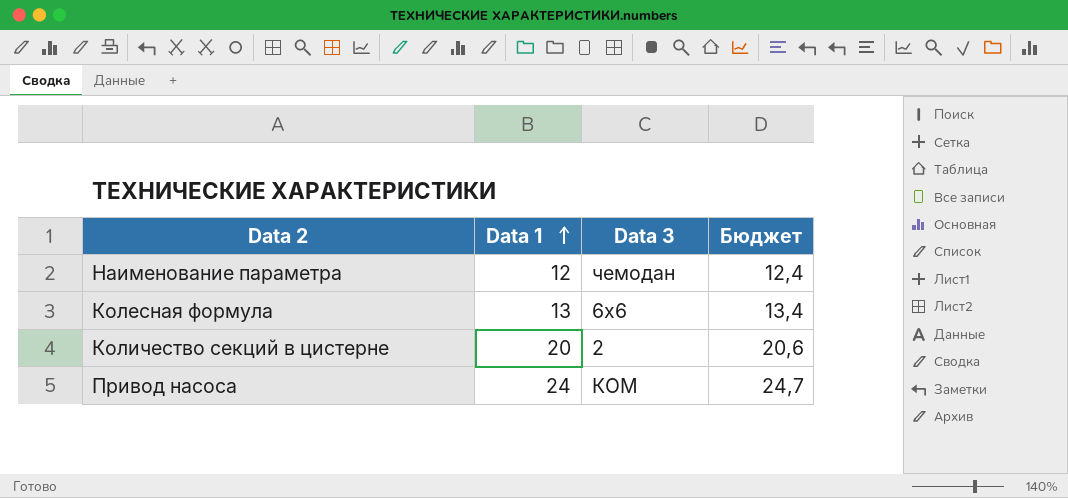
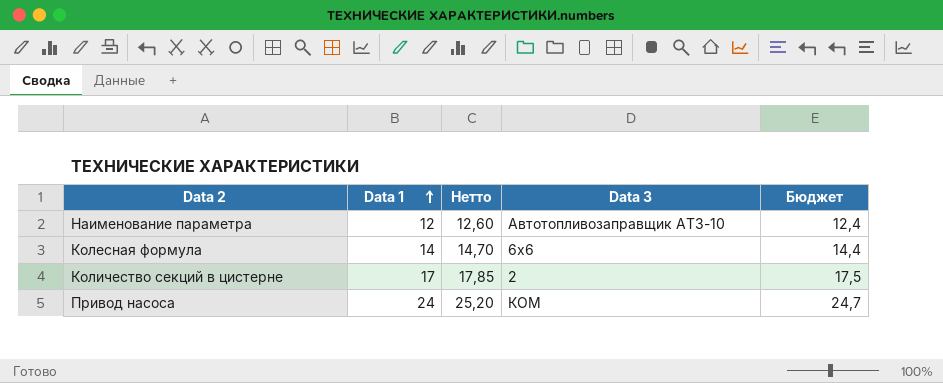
column Нетто | formula: none -> [Data 1] * 1,05
Наименование параметра | Data 3: чемодан -> Автотопливозаправщик АТЗ-10
Колесная формула | Data 1: 13 -> 14
Колесная формула | Бюджет: 13,4 -> 14,4
Количество секций в цистерне | Data 1: 20 -> 17
Количество секций в цистерне | Бюджет: 20,6 -> 17,5

